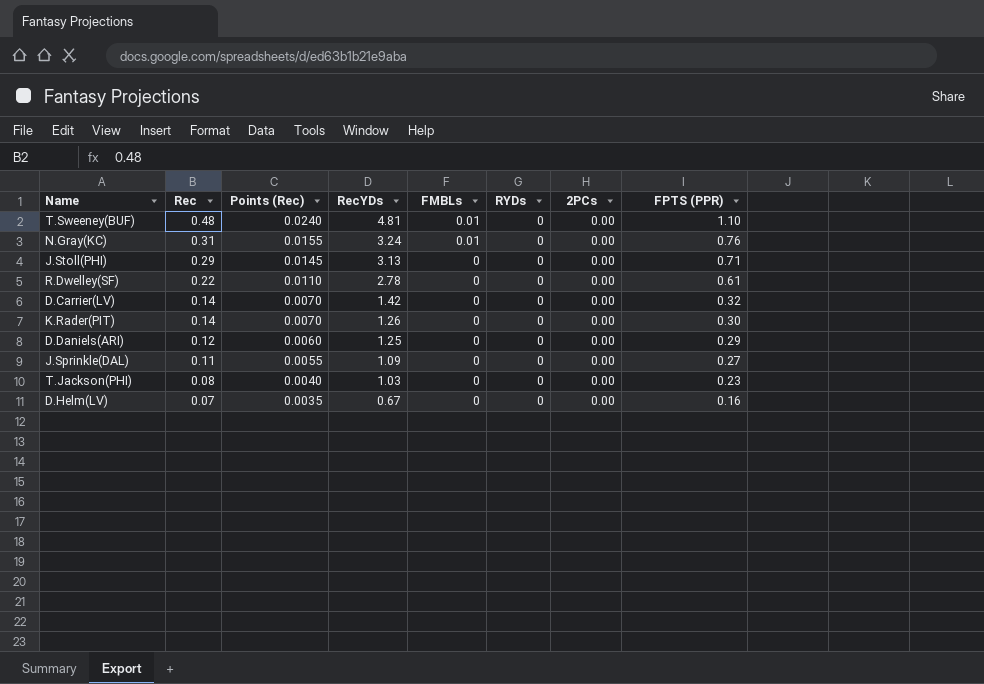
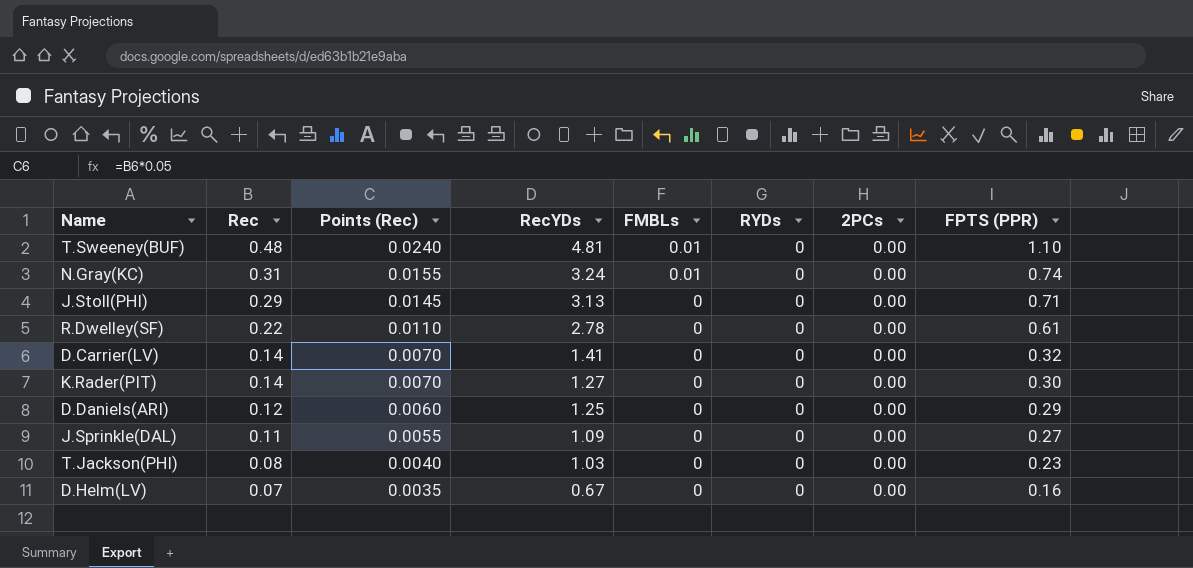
N.Gray(KC) | FPTS (PPR): 0.76 -> 0.74
D.Carrier(LV) | RecYDs: 1.42 -> 1.41
K.Rader(PIT) | RecYDs: 1.26 -> 1.27

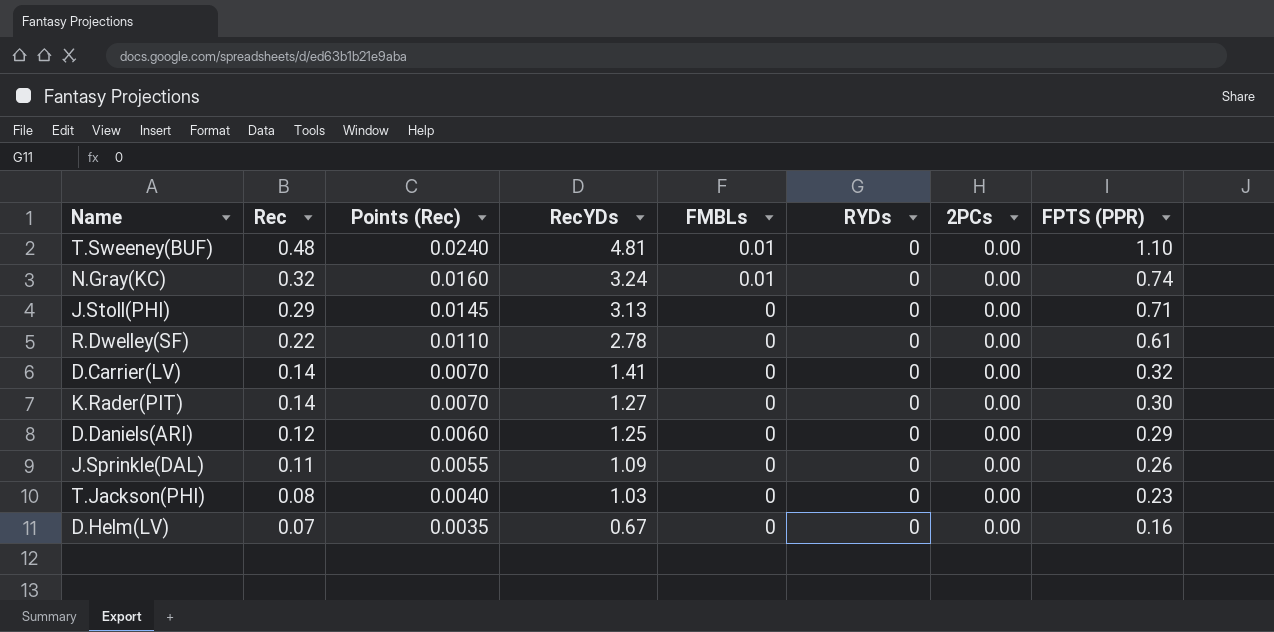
N.Gray(KC) | Rec: 0.31 -> 0.32
N.Gray(KC) | Points (Rec): 0.0155 -> 0.0160
J.Sprinkle(DAL) | FPTS (PPR): 0.27 -> 0.26

